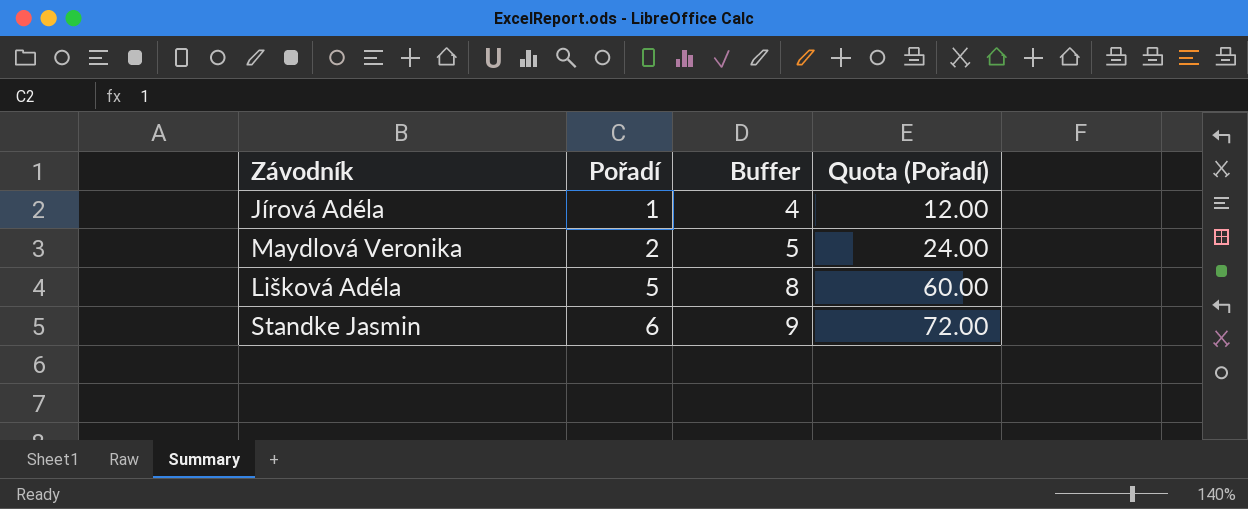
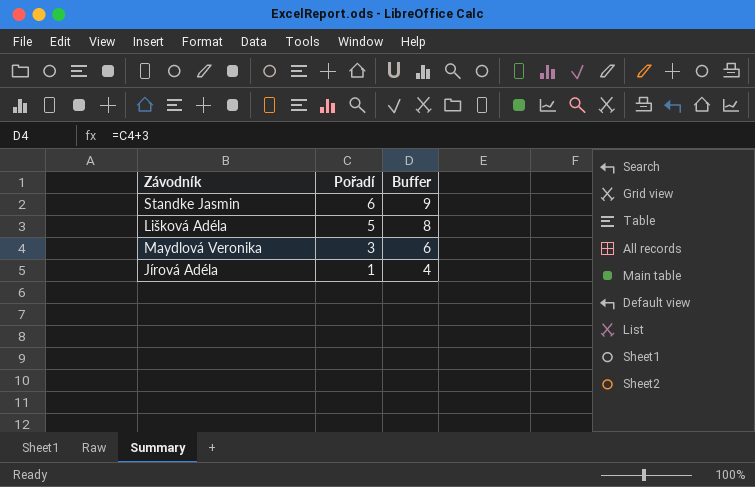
row order: Pořadí ascending -> Pořadí descending
column Quota (Pořadí) | formula: [Pořadí] * 12 -> none
Maydlová Veronika | Pořadí: 2 -> 3
Maydlová Veronika | Buffer: 5 -> 6

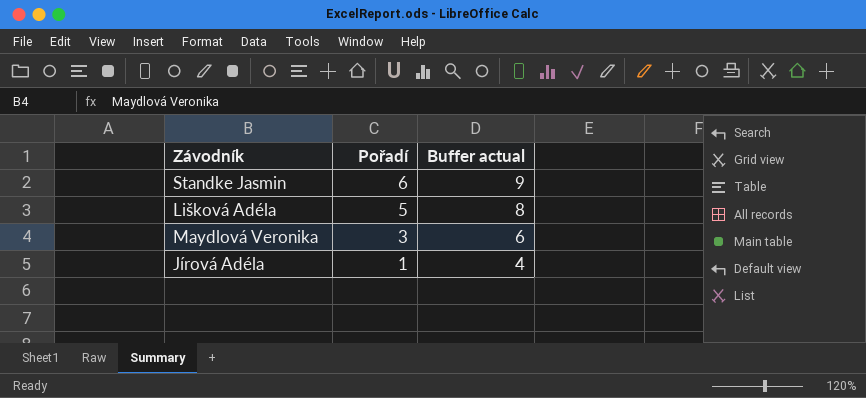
column name: Buffer -> Buffer actual

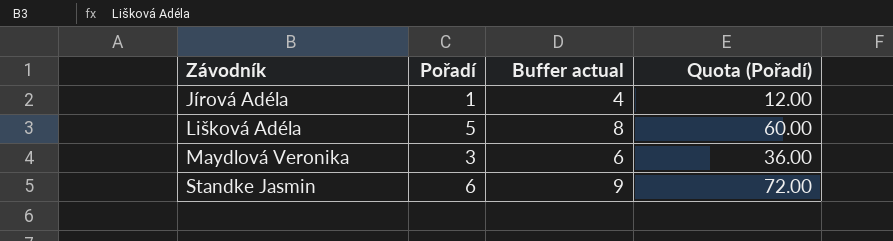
row order: Pořadí descending -> Závodník ascending
column Quota (Pořadí) | formula: none -> [Pořadí] * 12

